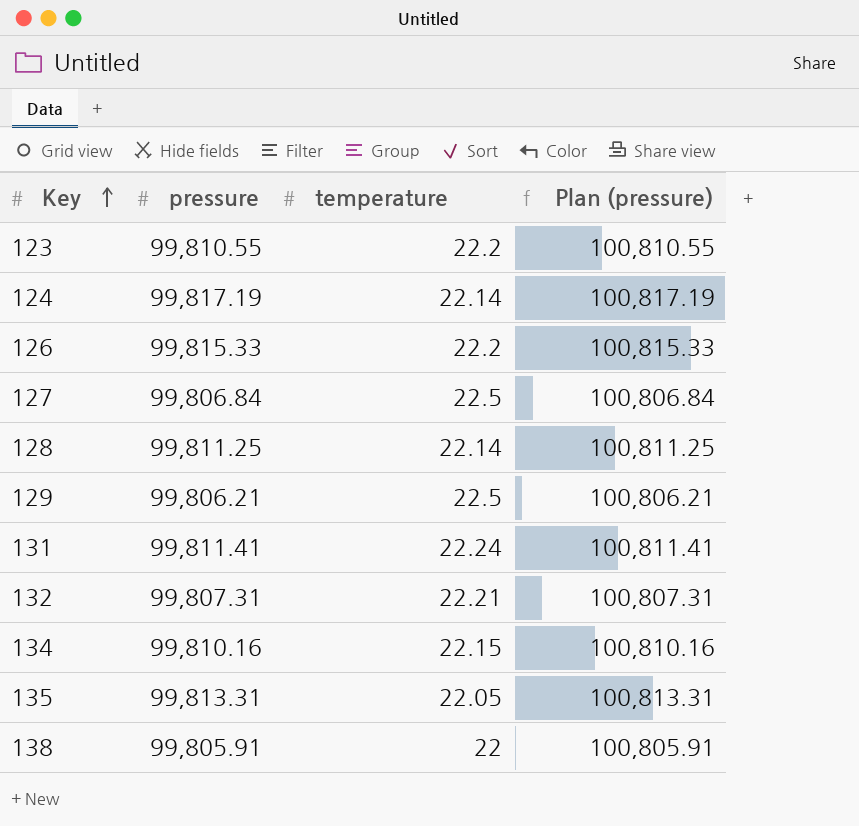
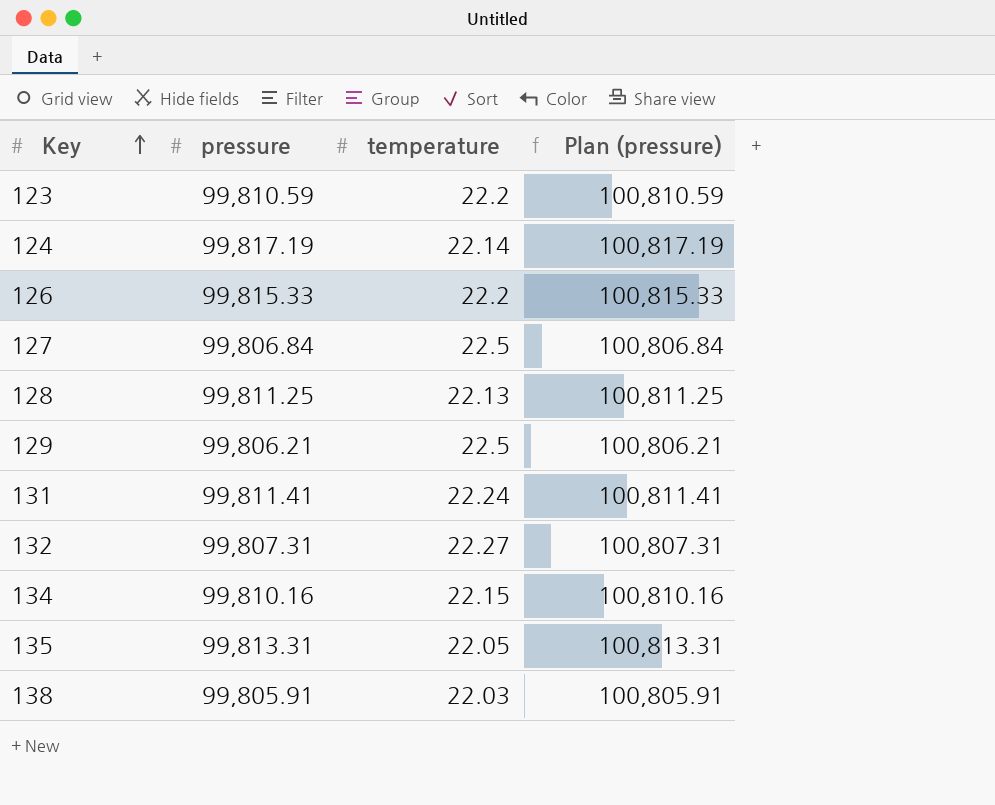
123 | pressure: 99,810.55 -> 99,810.59
123 | Plan (pressure): 100,810.55 -> 100,810.59
128 | temperature: 22.14 -> 22.13
132 | temperature: 22.21 -> 22.27
138 | temperature: 22 -> 22.03

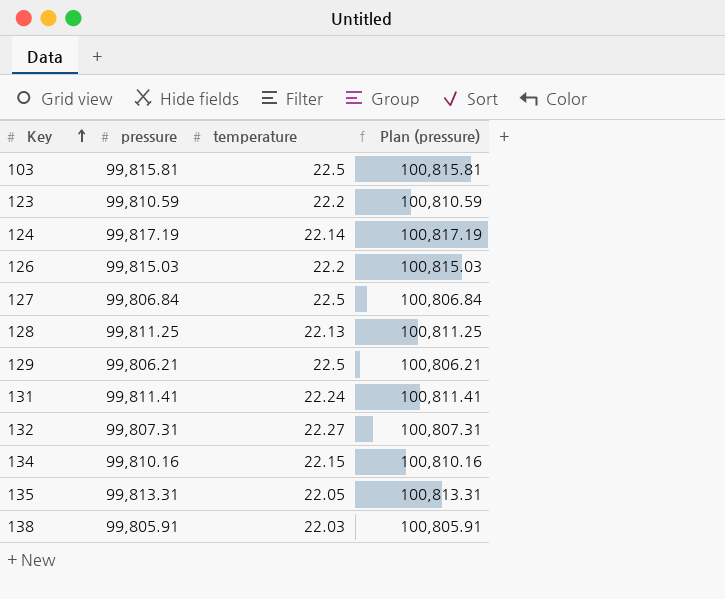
row 103: none -> 99,815.81 | 22.5 | 100,815.81
126 | pressure: 99,815.33 -> 99,815.03
126 | Plan (pressure): 100,815.33 -> 100,815.03

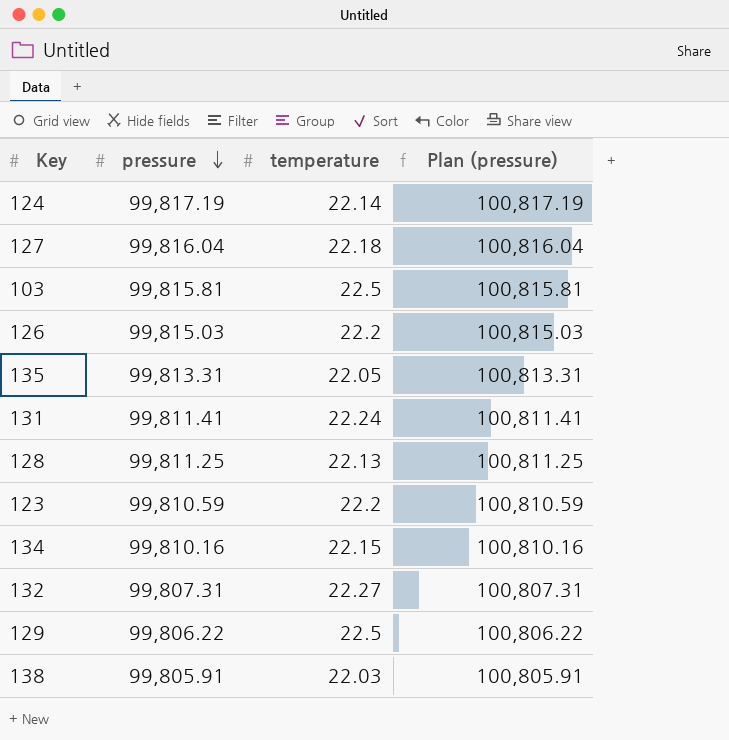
row order: Key ascending -> pressure descending
127 | pressure: 99,806.84 -> 99,816.04
127 | temperature: 22.5 -> 22.18
127 | Plan (pressure): 100,806.84 -> 100,816.04
129 | pressure: 99,806.21 -> 99,806.22
129 | Plan (pressure): 100,806.21 -> 100,806.22

